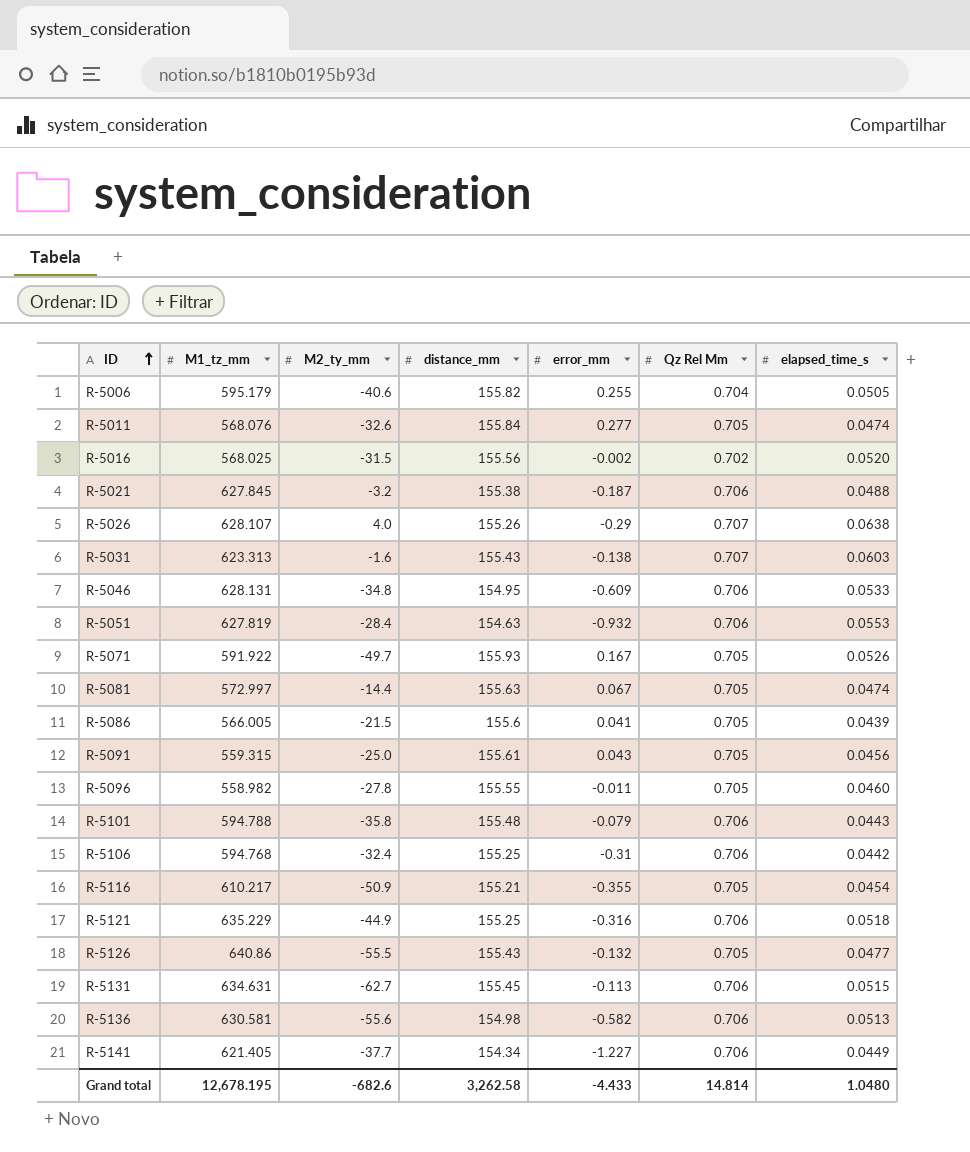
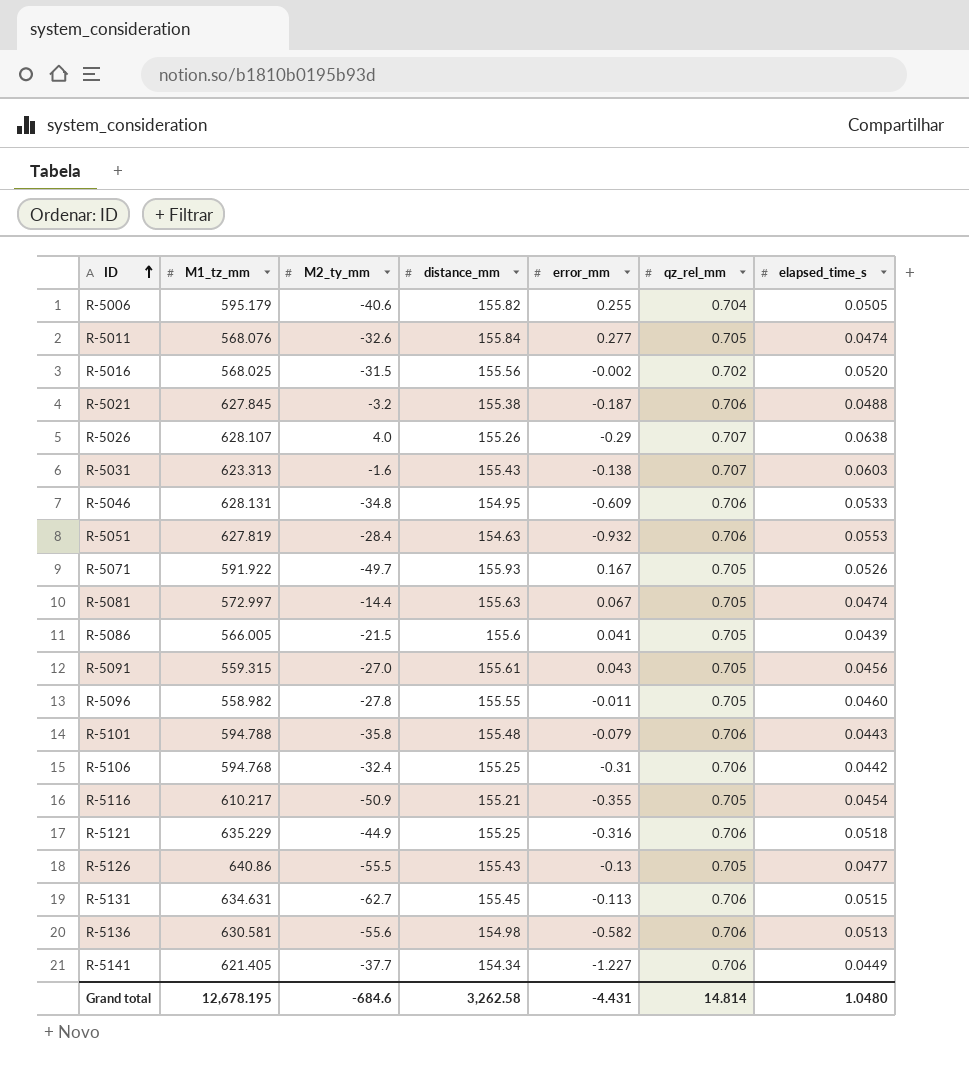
column name: Qz Rel Mm -> qz_rel_mm
R-5091 | M2_ty_mm: -25.0 -> -27.0
R-5126 | error_mm: -0.132 -> -0.13
Grand total | M2_ty_mm: -682.6 -> -684.6
Grand total | error_mm: -4.433 -> -4.431

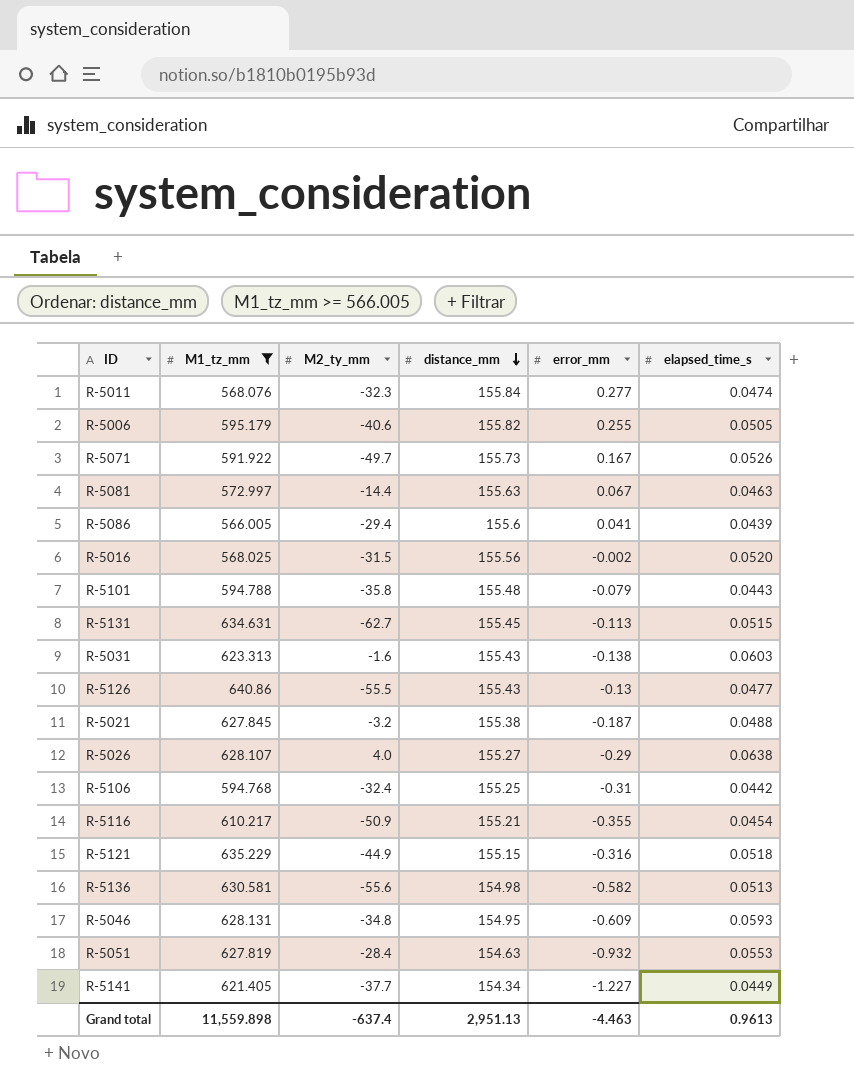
filter: none -> M1_tz_mm >= 566.005
row order: ID ascending -> distance_mm descending
column qz_rel_mm | position: 6 -> none
R-5011 | M2_ty_mm: -32.6 -> -32.3
R-5071 | distance_mm: 155.93 -> 155.73
R-5081 | elapsed_time_s: 0.0474 -> 0.0463
R-5086 | M2_ty_mm: -21.5 -> -29.4
R-5026 | distance_mm: 155.26 -> 155.27
R-5121 | distance_mm: 155.25 -> 155.15
R-5046 | elapsed_time_s: 0.0533 -> 0.0593
Grand total | M1_tz_mm: 12,678.195 -> 11,559.898
Grand total | M2_ty_mm: -684.6 -> -637.4
Grand total | distance_mm: 3,262.58 -> 2,951.13
Grand total | error_mm: -4.431 -> -4.463
Grand total | elapsed_time_s: 1.0480 -> 0.9613

